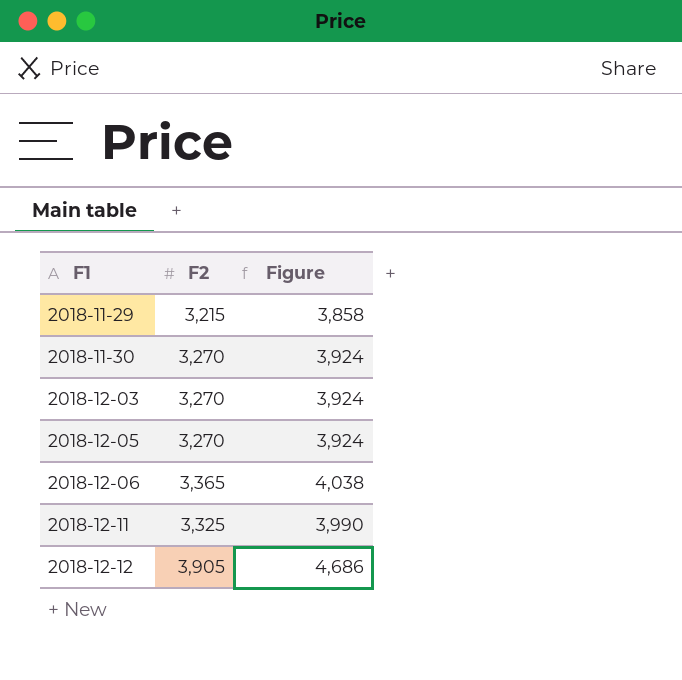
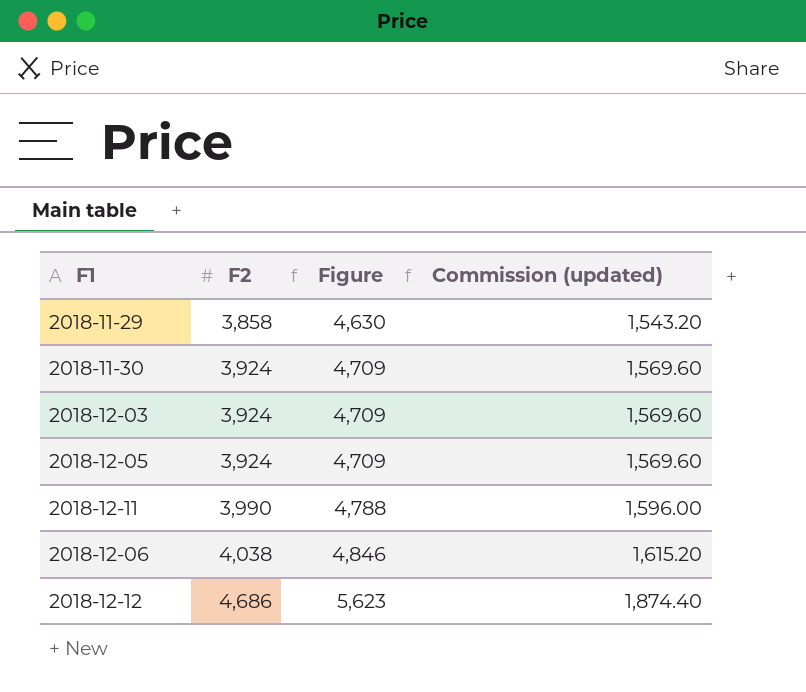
row order: F1 ascending -> F2 ascending
column Commission (updated) | formula: none -> [F2] * 0.4
2018-11-29 | F2: 3,215 -> 3,858
2018-11-29 | Figure: 3,858 -> 4,630
2018-11-30 | F2: 3,270 -> 3,924
2018-11-30 | Figure: 3,924 -> 4,709
2018-12-03 | F2: 3,270 -> 3,924
2018-12-03 | Figure: 3,924 -> 4,709
2018-12-05 | F2: 3,270 -> 3,924
2018-12-05 | Figure: 3,924 -> 4,709
2018-12-11 | F2: 3,325 -> 3,990
2018-12-11 | Figure: 3,990 -> 4,788
2018-12-06 | F2: 3,365 -> 4,038
2018-12-06 | Figure: 4,038 -> 4,846
2018-12-12 | F2: 3,905 -> 4,686
2018-12-12 | Figure: 4,686 -> 5,623

